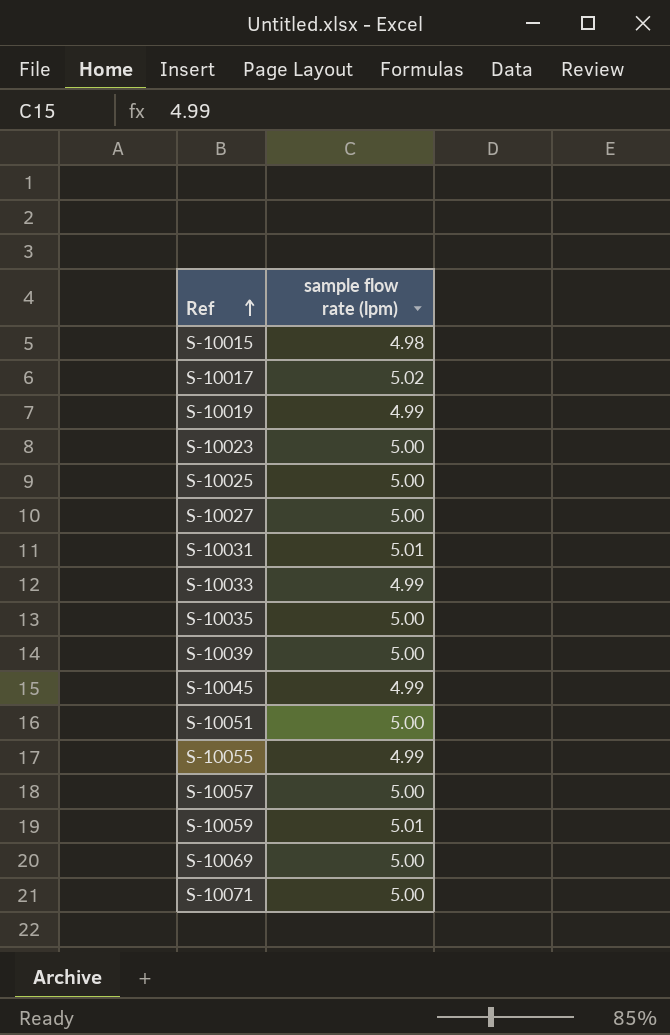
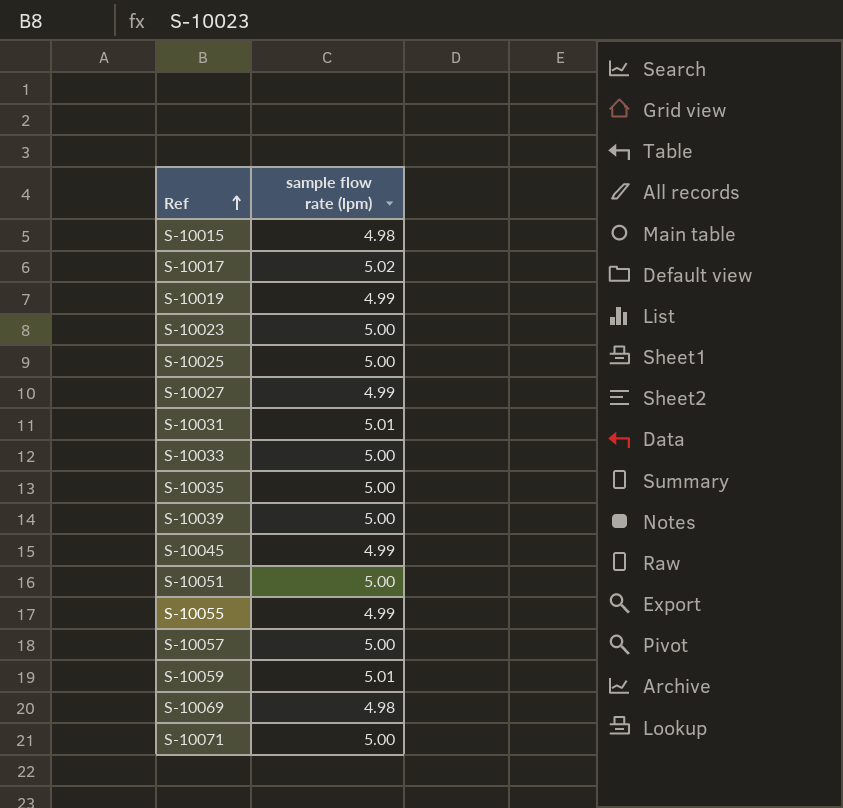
S-10027 | sample flow rate (lpm): 5.00 -> 4.99
S-10033 | sample flow rate (lpm): 4.99 -> 5.00
S-10069 | sample flow rate (lpm): 5.00 -> 4.98

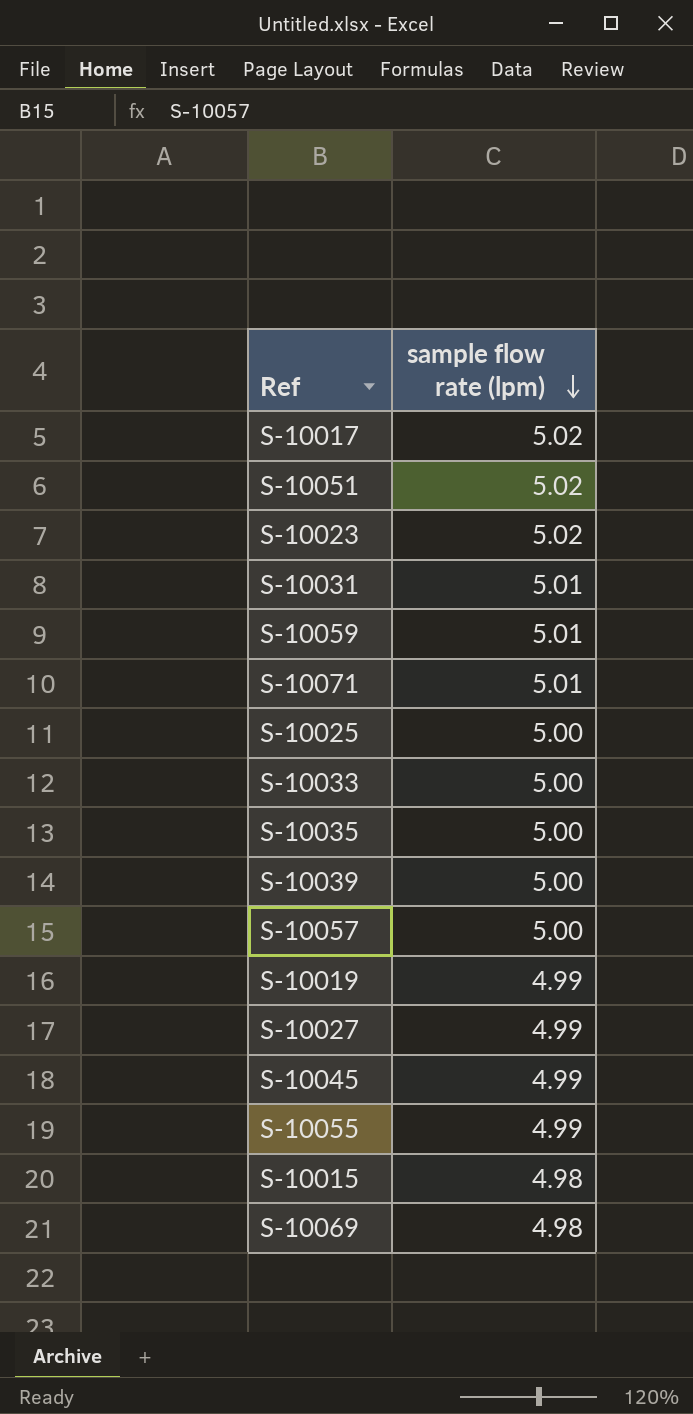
row order: Ref ascending -> sample flow rate (lpm) descending
S-10051 | sample flow rate (lpm): 5.00 -> 5.02
S-10023 | sample flow rate (lpm): 5.00 -> 5.02
S-10071 | sample flow rate (lpm): 5.00 -> 5.01

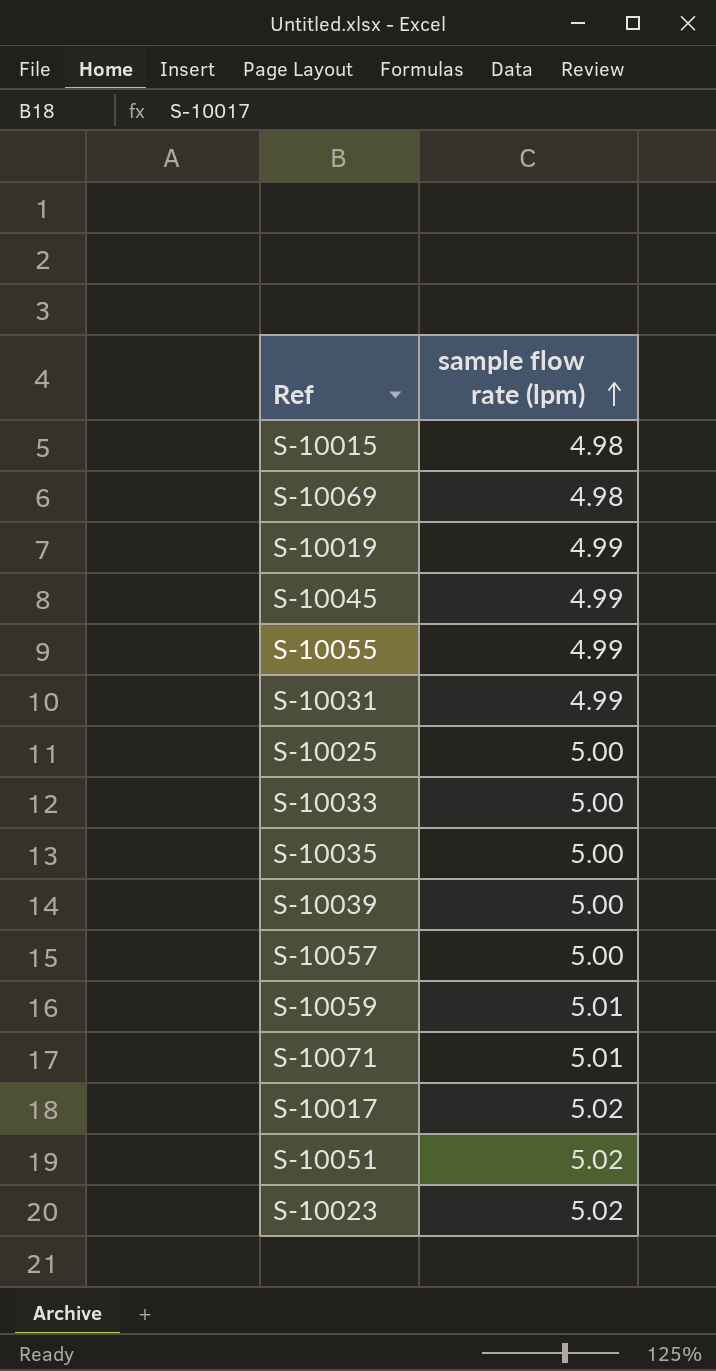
row order: sample flow rate (lpm) descending -> sample flow rate (lpm) ascending
row S-10027: 4.99 -> none
S-10031 | sample flow rate (lpm): 5.01 -> 4.99

